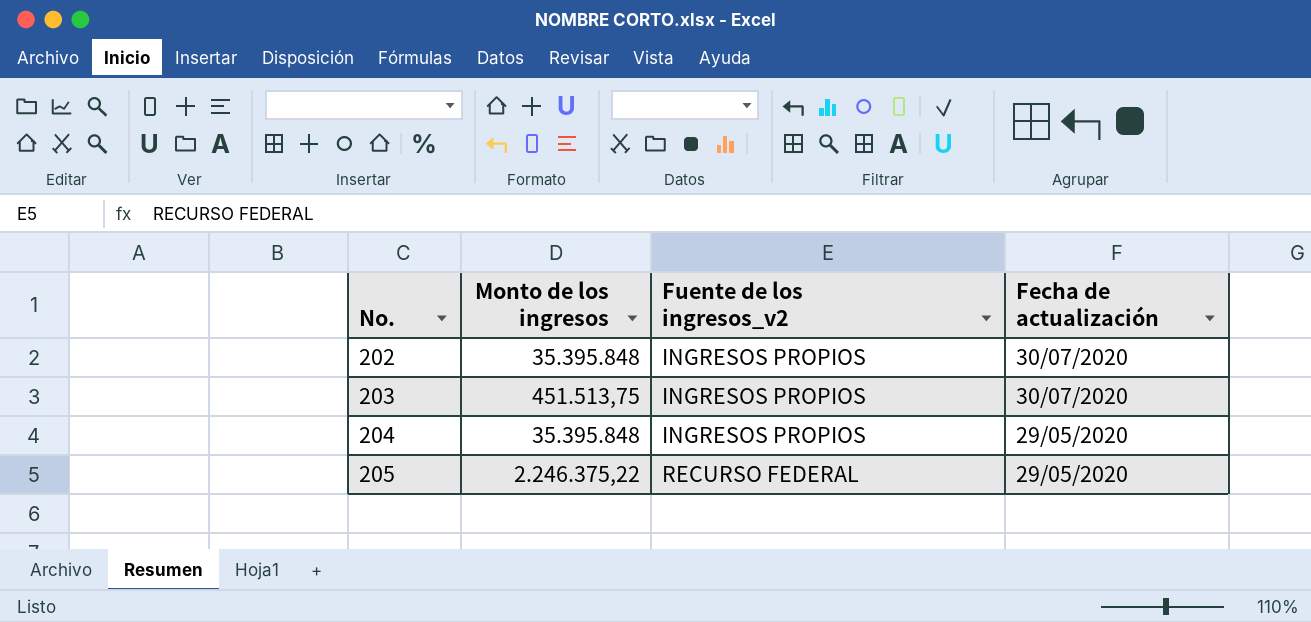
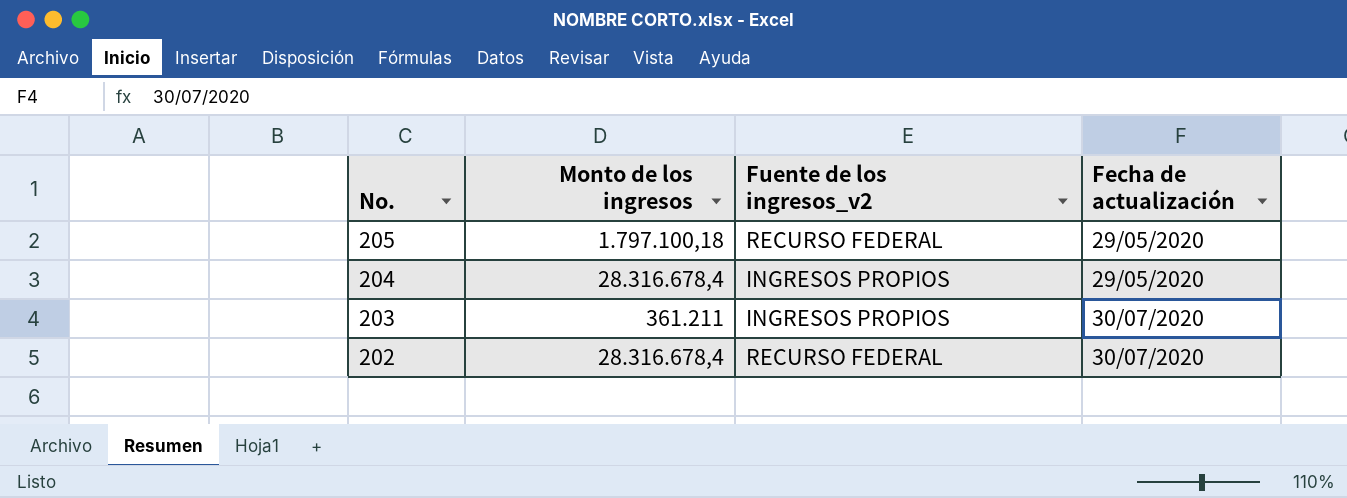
row order: No. ascending -> No. descending
205 | Monto de los ingresos: 2.246.375,22 -> 1.797.100,18
204 | Monto de los ingresos: 35.395.848 -> 28.316.678,4
203 | Monto de los ingresos: 451.513,75 -> 361.211
202 | Monto de los ingresos: 35.395.848 -> 28.316.678,4
202 | Fuente de los ingresos_v2: INGRESOS PROPIOS -> RECURSO FEDERAL

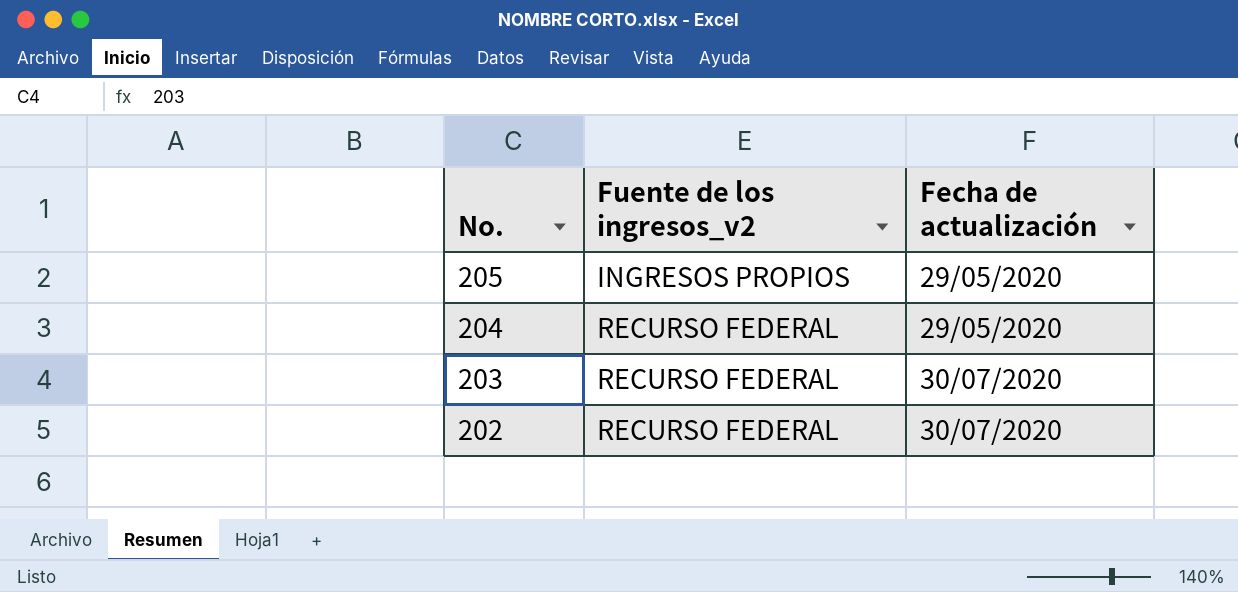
column Monto de los ingresos | position: 2 -> none
205 | Fuente de los ingresos_v2: RECURSO FEDERAL -> INGRESOS PROPIOS
204 | Fuente de los ingresos_v2: INGRESOS PROPIOS -> RECURSO FEDERAL
203 | Fuente de los ingresos_v2: INGRESOS PROPIOS -> RECURSO FEDERAL

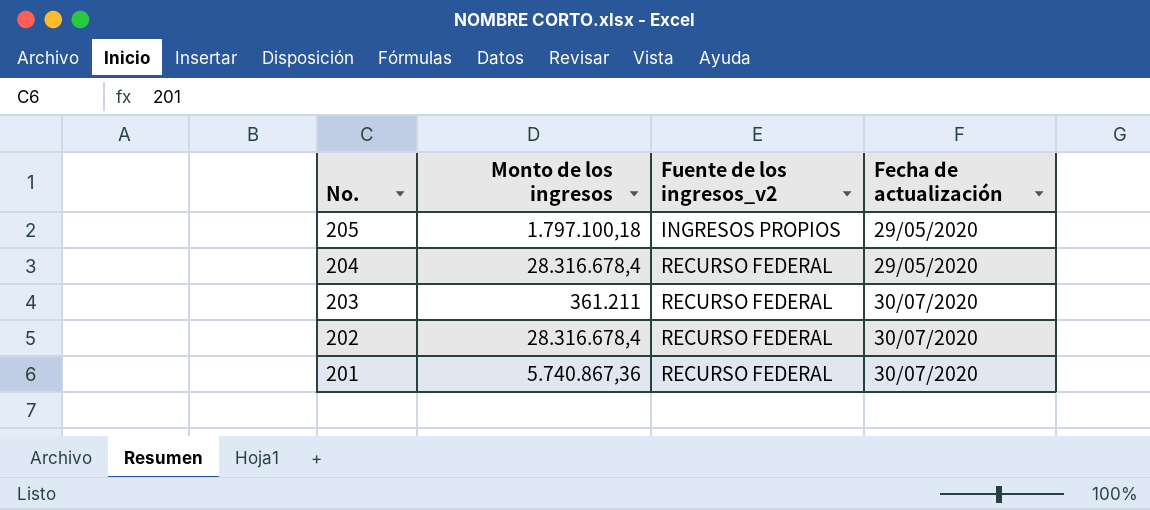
column Monto de los ingresos | position: none -> 2
row 201: none -> 5.740.867,36 | RECURSO FEDERAL | 30/07/2020

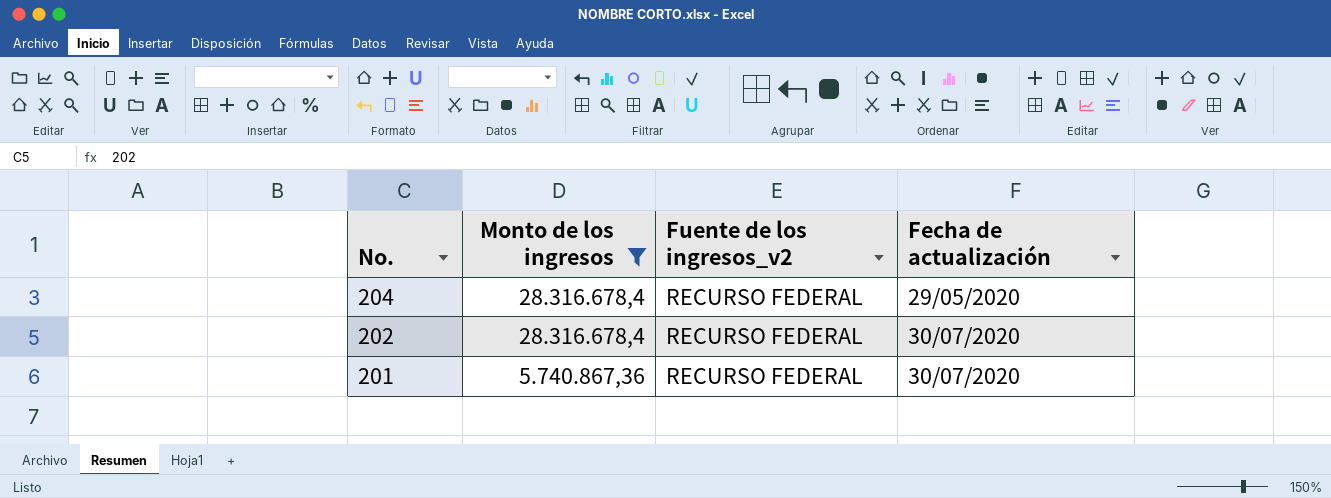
filter: none -> Monto de los ingresos >= 5.740.867,36

